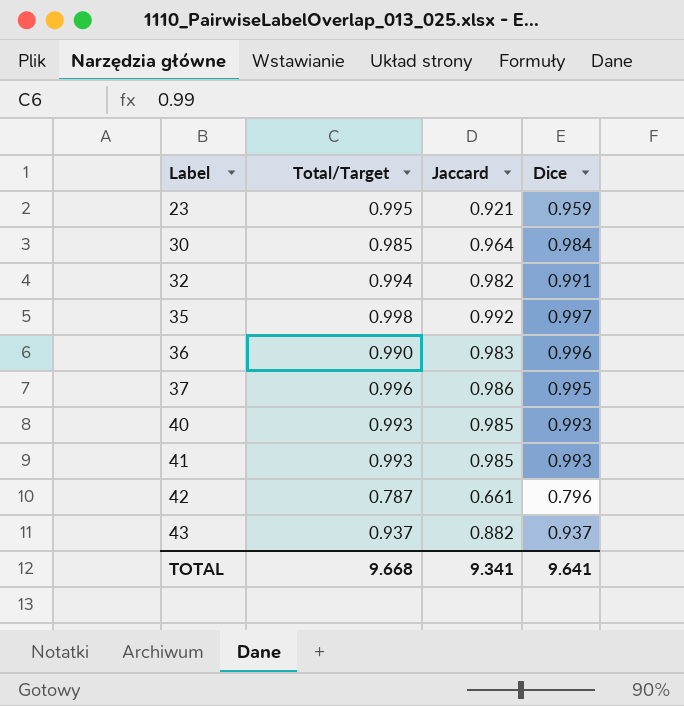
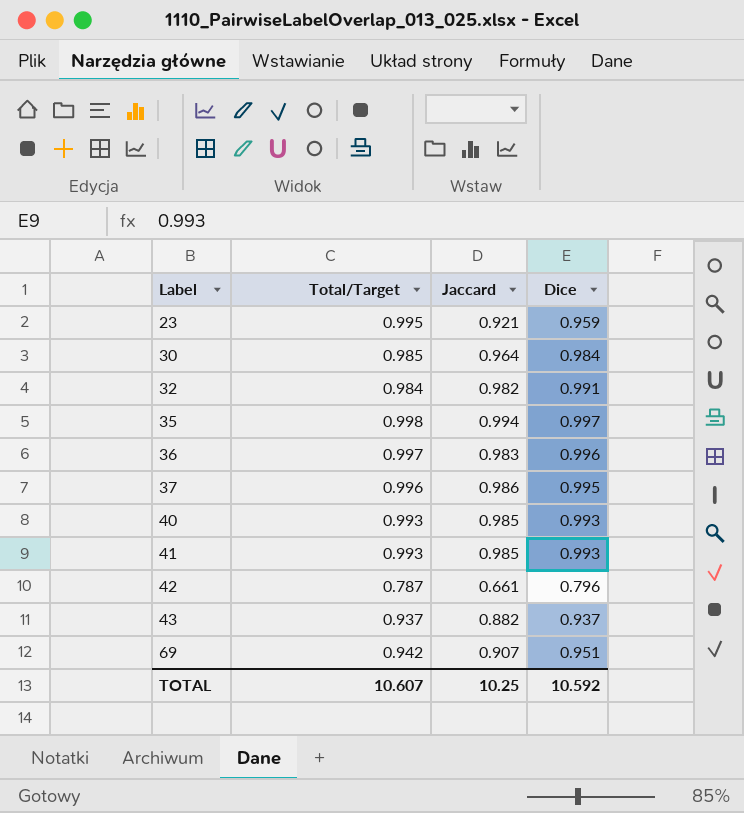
32 | Total/Target: 0.994 -> 0.984
35 | Jaccard: 0.992 -> 0.994
36 | Total/Target: 0.990 -> 0.997
row 69: none -> 0.942 | 0.907 | 0.951
TOTAL | Total/Target: 9.668 -> 10.607
TOTAL | Jaccard: 9.341 -> 10.25
TOTAL | Dice: 9.641 -> 10.592

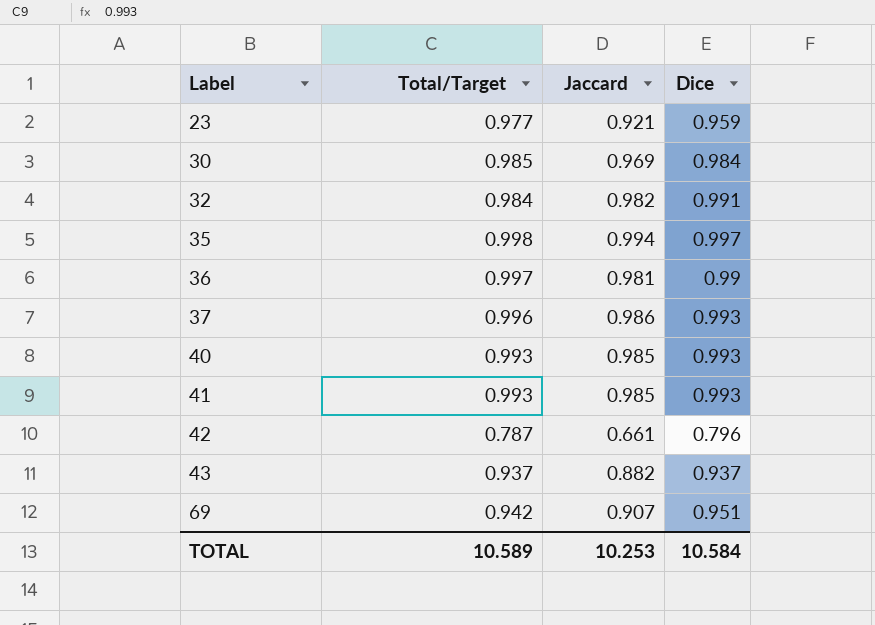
23 | Total/Target: 0.995 -> 0.977
30 | Jaccard: 0.964 -> 0.969
36 | Jaccard: 0.983 -> 0.981
36 | Dice: 0.996 -> 0.99
37 | Dice: 0.995 -> 0.993
TOTAL | Total/Target: 10.607 -> 10.589
TOTAL | Jaccard: 10.25 -> 10.253
TOTAL | Dice: 10.592 -> 10.584

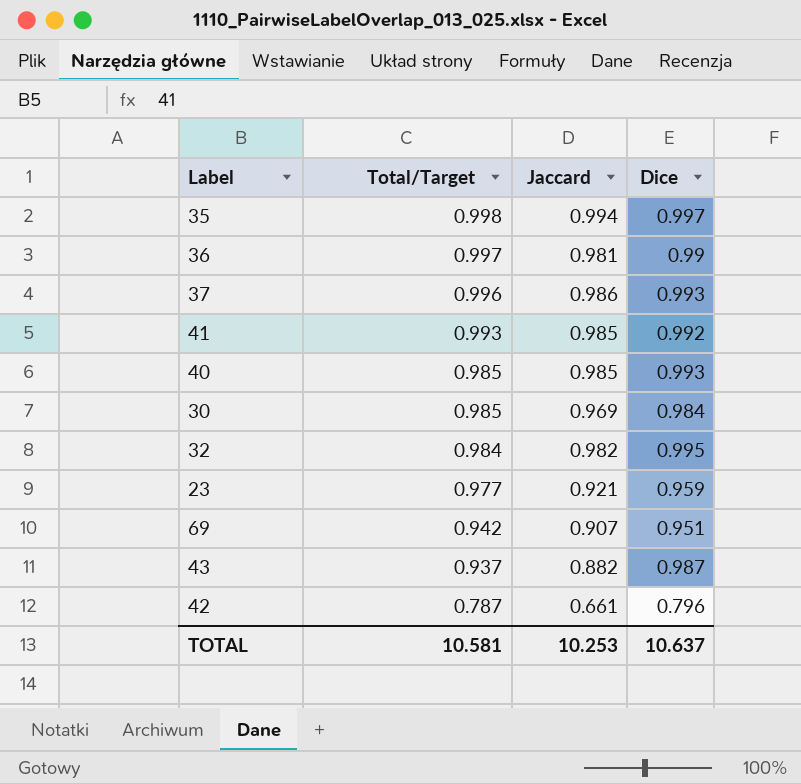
row order: Label ascending -> Total/Target descending
41 | Dice: 0.993 -> 0.992
40 | Total/Target: 0.993 -> 0.985
32 | Dice: 0.991 -> 0.995
43 | Dice: 0.937 -> 0.987
TOTAL | Total/Target: 10.589 -> 10.581
TOTAL | Dice: 10.584 -> 10.637

